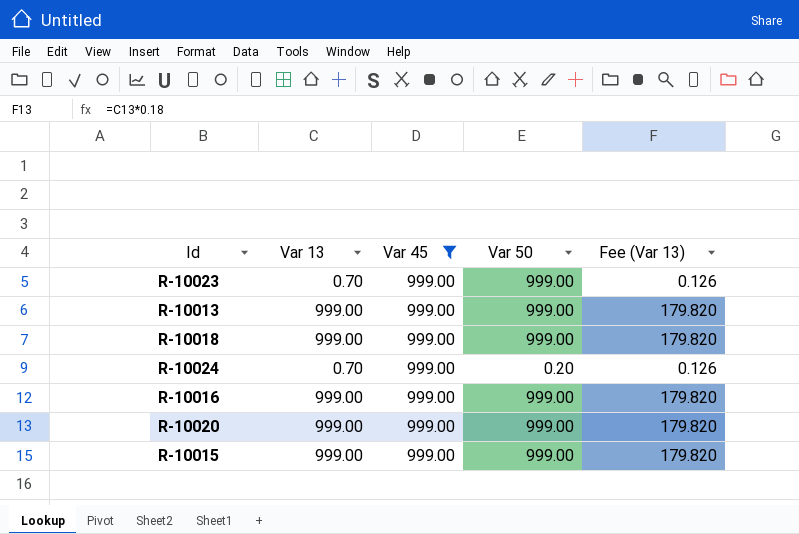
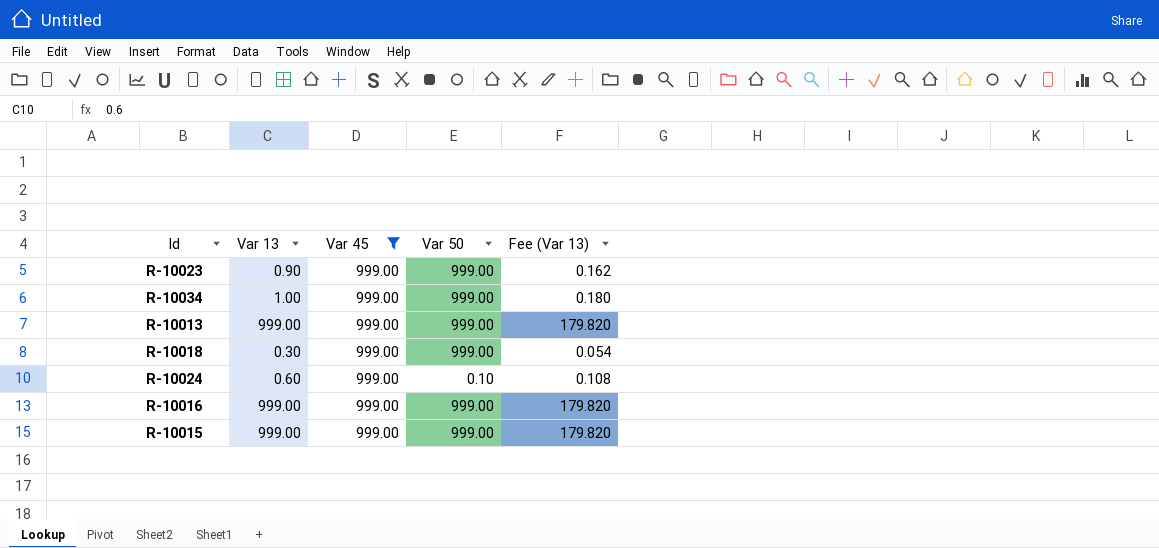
row R-10020: 999.00 | 999.00 | 999.00 | 179.820 -> none
R-10023 | Var 13: 0.70 -> 0.90
R-10023 | Fee (Var 13): 0.126 -> 0.162
row R-10034: none -> 1.00 | 999.00 | 999.00 | 0.180
R-10018 | Var 13: 999.00 -> 0.30
R-10018 | Fee (Var 13): 179.820 -> 0.054
R-10024 | Var 13: 0.70 -> 0.60
R-10024 | Var 50: 0.20 -> 0.10
R-10024 | Fee (Var 13): 0.126 -> 0.108

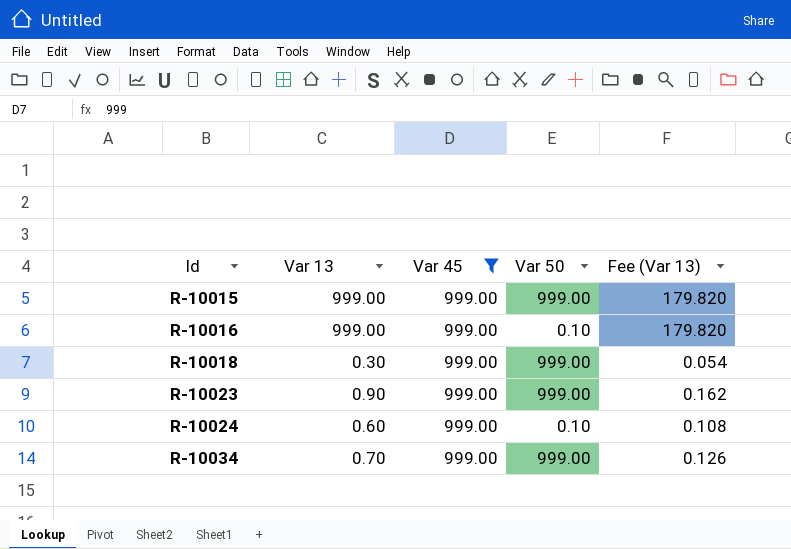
row order: none -> Id ascending
row R-10013: 999.00 | 999.00 | 999.00 | 179.820 -> none
R-10016 | Var 50: 999.00 -> 0.10
R-10034 | Var 13: 1.00 -> 0.70
R-10034 | Fee (Var 13): 0.180 -> 0.126

